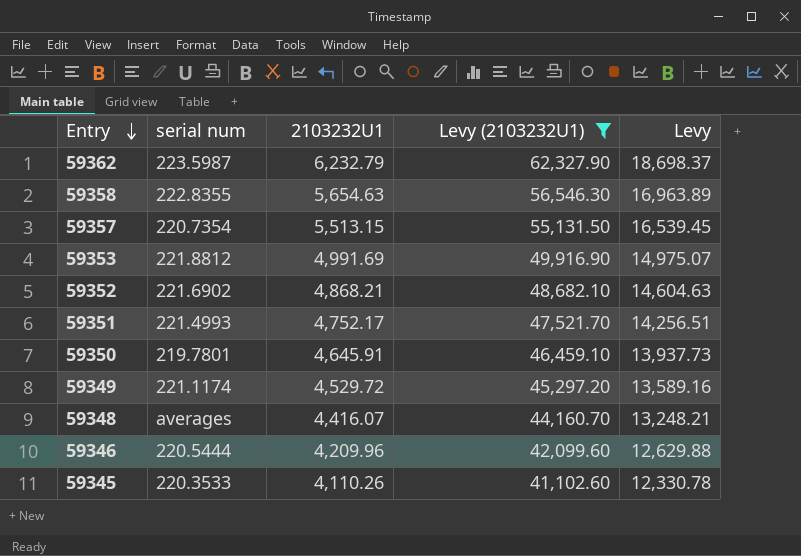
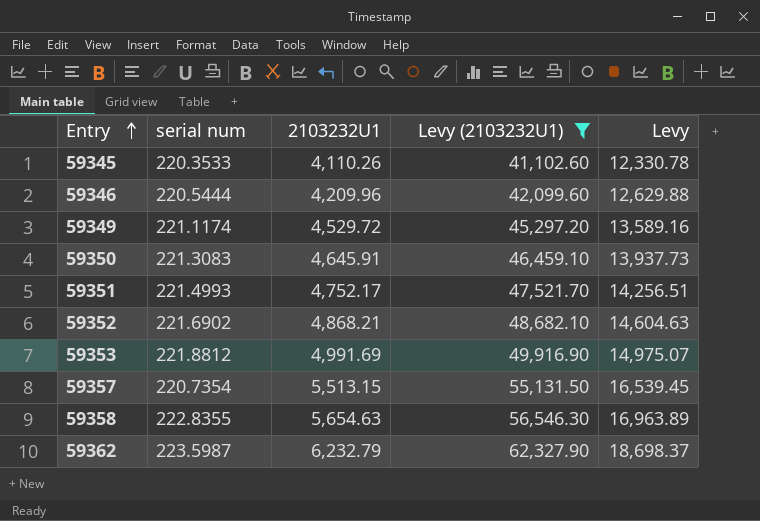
row order: Entry descending -> Entry ascending
row 59348: averages | 4,416.07 | 44,160.70 | 13,248.21 -> none
59350 | serial num: 219.7801 -> 221.3083

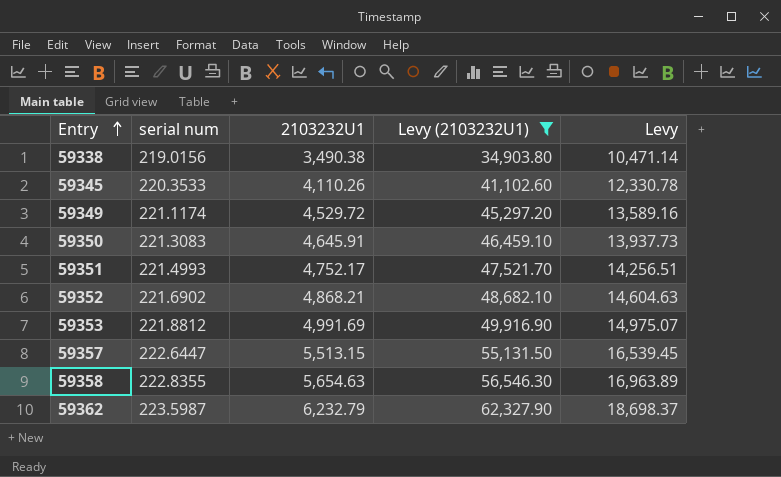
row 59346: 220.5444 | 4,209.96 | 42,099.60 | 12,629.88 -> none
row 59338: none -> 219.0156 | 3,490.38 | 34,903.80 | 10,471.14
59357 | serial num: 220.7354 -> 222.6447

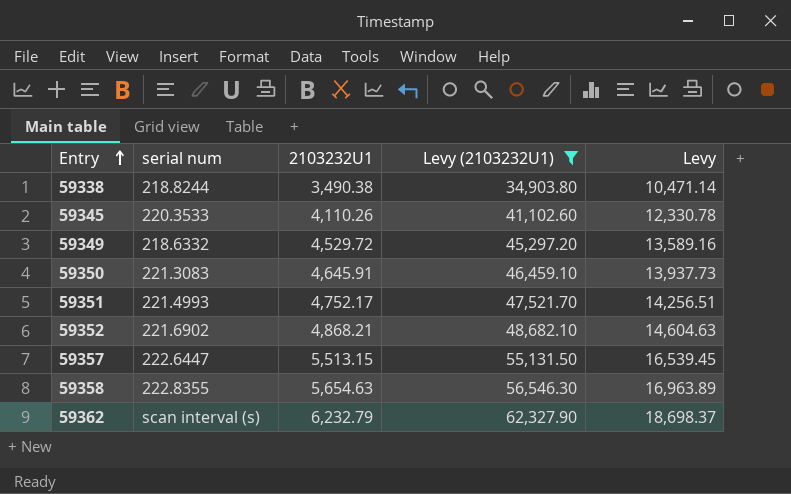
row 59353: 221.8812 | 4,991.69 | 49,916.90 | 14,975.07 -> none
59338 | serial num: 219.0156 -> 218.8244
59349 | serial num: 221.1174 -> 218.6332
59362 | serial num: 223.5987 -> scan interval (s)

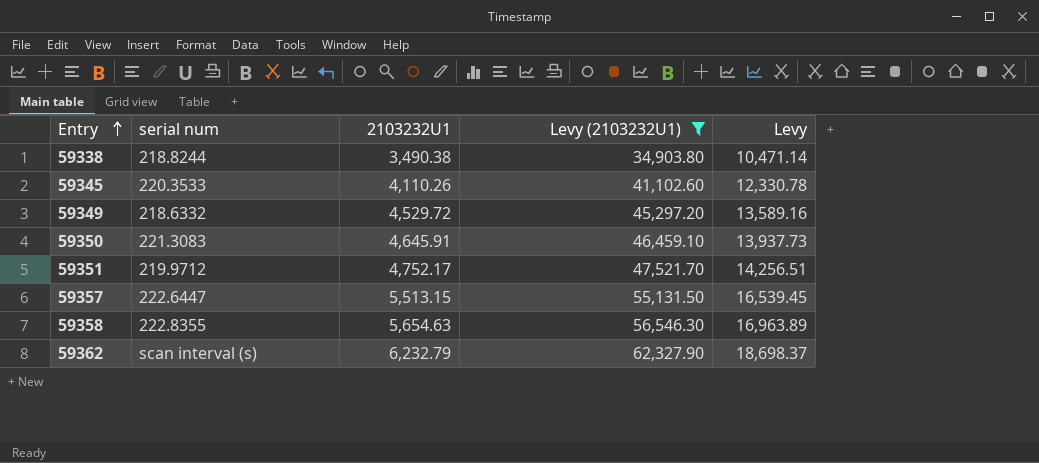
row 59352: 221.6902 | 4,868.21 | 48,682.10 | 14,604.63 -> none
59351 | serial num: 221.4993 -> 219.9712

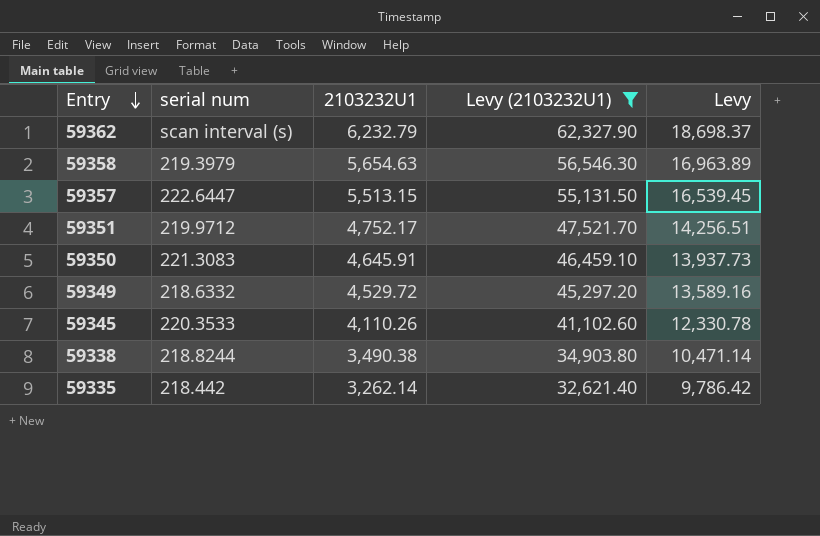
row order: Entry ascending -> Entry descending
59358 | serial num: 222.8355 -> 219.3979
row 59335: none -> 218.442 | 3,262.14 | 32,621.40 | 9,786.42

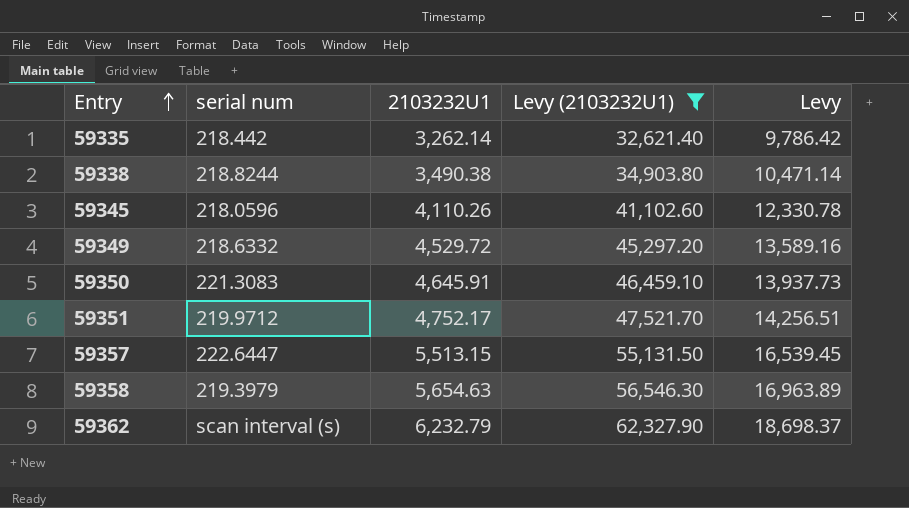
row order: Entry descending -> Entry ascending
59345 | serial num: 220.3533 -> 218.0596

